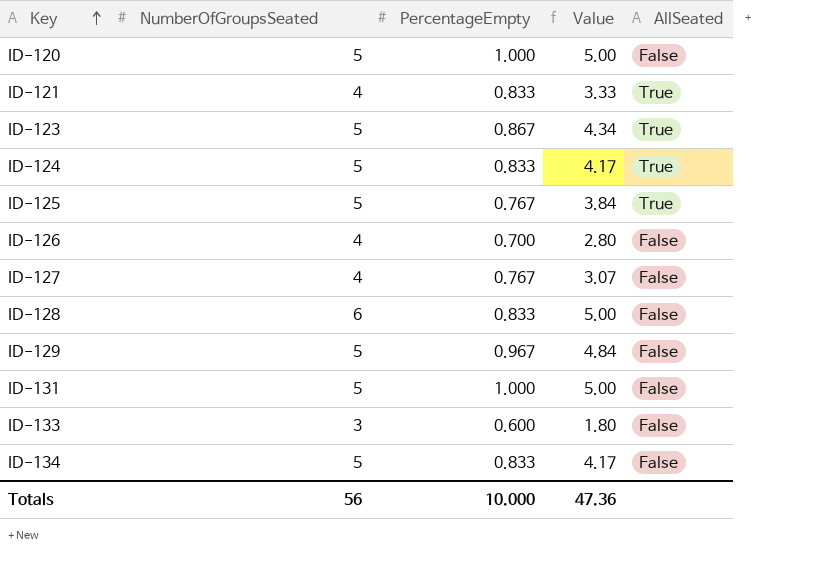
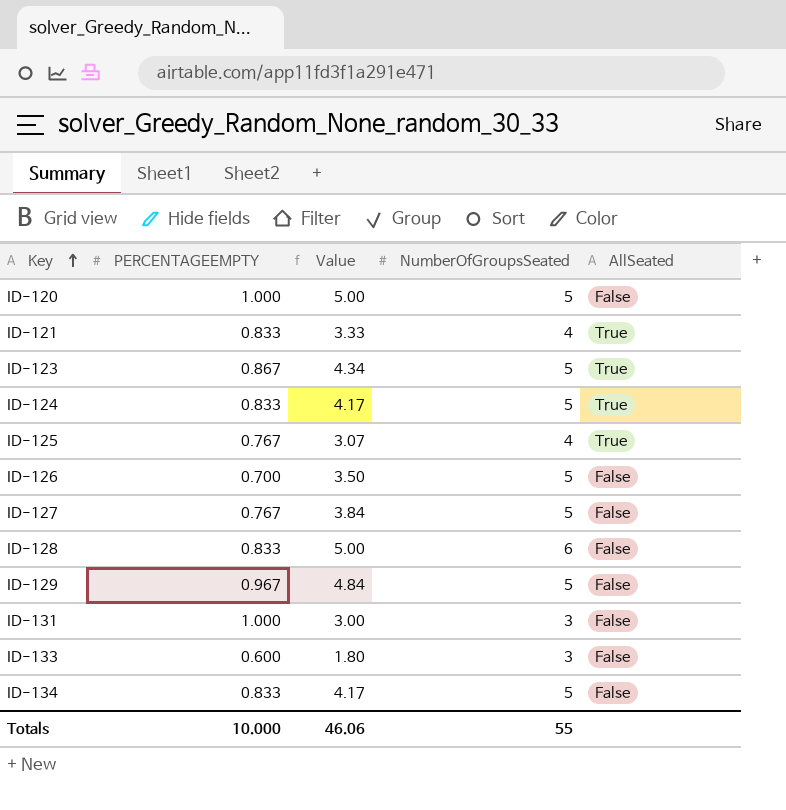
column name: PercentageEmpty -> PERCENTAGEEMPTY
column NumberOfGroupsSeated | position: 2 -> 4
ID-125 | Value: 3.84 -> 3.07
ID-125 | NumberOfGroupsSeated: 5 -> 4
ID-126 | Value: 2.80 -> 3.50
ID-126 | NumberOfGroupsSeated: 4 -> 5
ID-127 | Value: 3.07 -> 3.84
ID-127 | NumberOfGroupsSeated: 4 -> 5
ID-131 | Value: 5.00 -> 3.00
ID-131 | NumberOfGroupsSeated: 5 -> 3
Totals | Value: 47.36 -> 46.06
Totals | NumberOfGroupsSeated: 56 -> 55

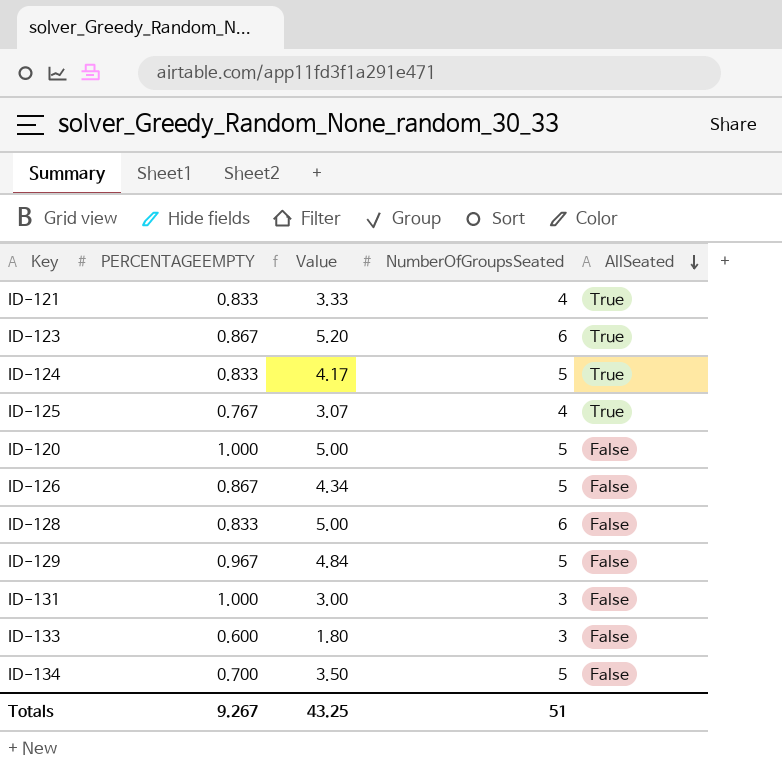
row order: Key ascending -> AllSeated descending
row ID-127: 0.767 | 3.84 | 5 | False -> none
ID-123 | Value: 4.34 -> 5.20
ID-123 | NumberOfGroupsSeated: 5 -> 6
ID-126 | PERCENTAGEEMPTY: 0.700 -> 0.867
ID-126 | Value: 3.50 -> 4.34
ID-134 | PERCENTAGEEMPTY: 0.833 -> 0.700
ID-134 | Value: 4.17 -> 3.50
Totals | PERCENTAGEEMPTY: 10.000 -> 9.267
Totals | Value: 46.06 -> 43.25
Totals | NumberOfGroupsSeated: 55 -> 51

